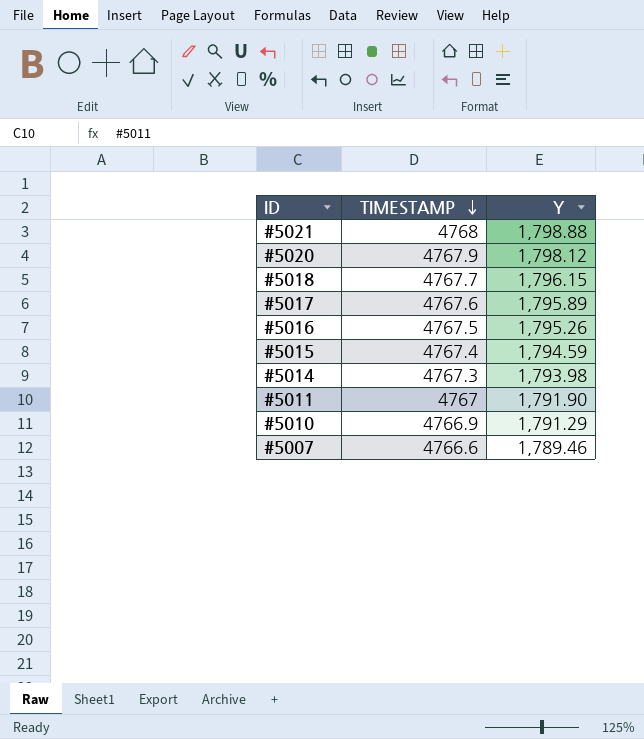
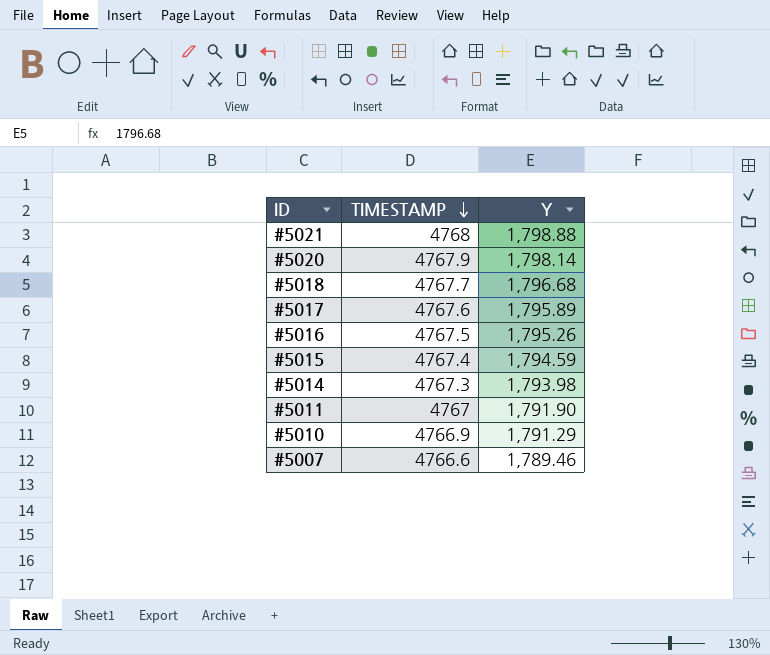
#5020 | Y: 1,798.12 -> 1,798.14
#5018 | Y: 1,796.15 -> 1,796.68

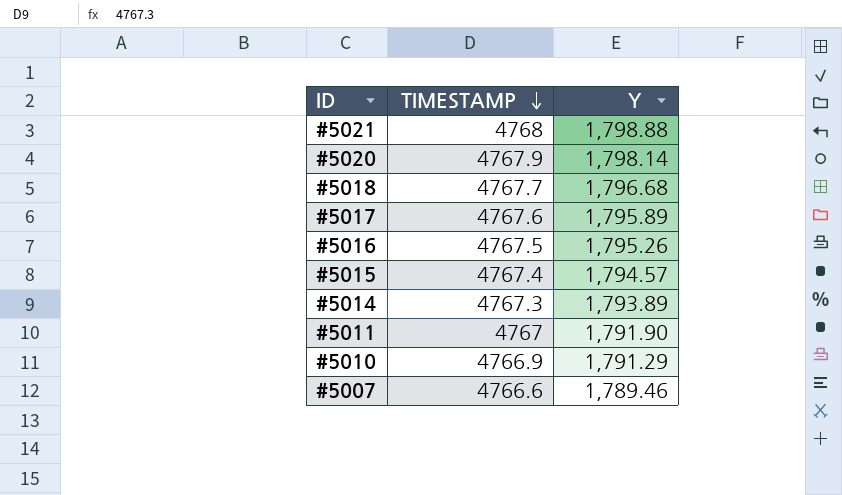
#5015 | Y: 1,794.59 -> 1,794.57
#5014 | Y: 1,793.98 -> 1,793.89

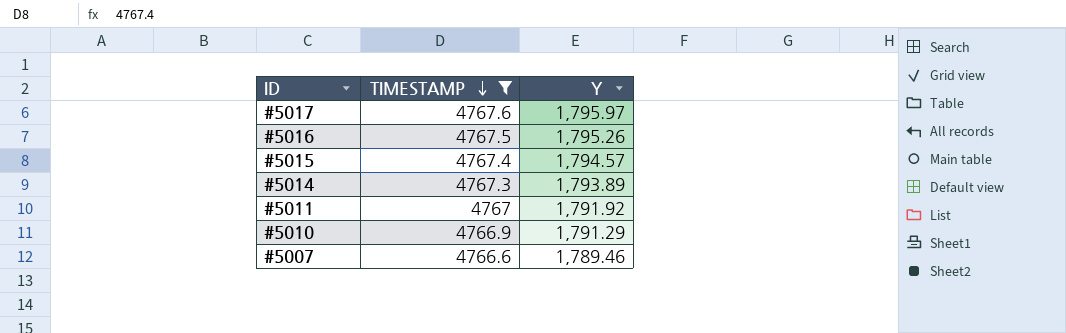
filter: none -> TIMESTAMP <= 4767.6
#5017 | Y: 1,795.89 -> 1,795.97
#5011 | Y: 1,791.90 -> 1,791.92

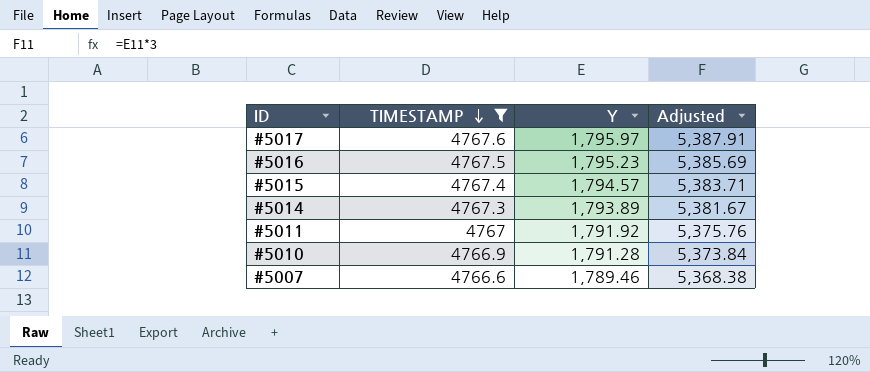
column Adjusted | formula: none -> [Y] * 3
#5016 | Y: 1,795.26 -> 1,795.23
#5010 | Y: 1,791.29 -> 1,791.28

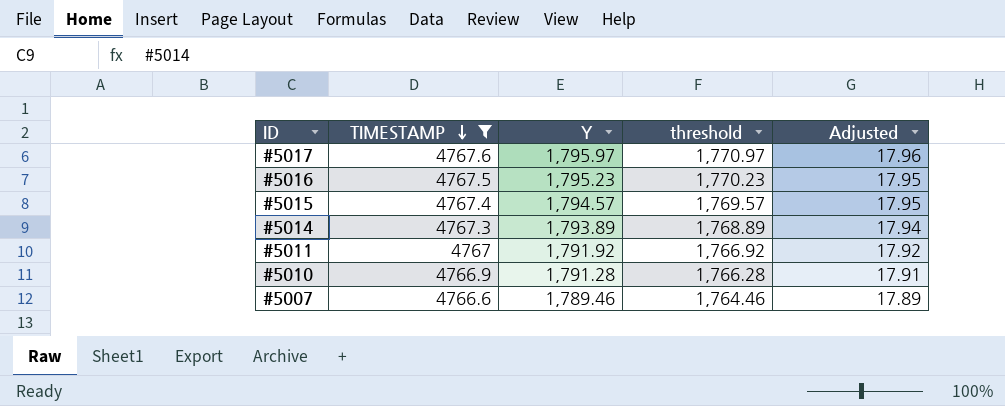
column threshold | formula: none -> [Y] - 25
column Adjusted | formula: [Y] * 3 -> [Y] * 0.01

